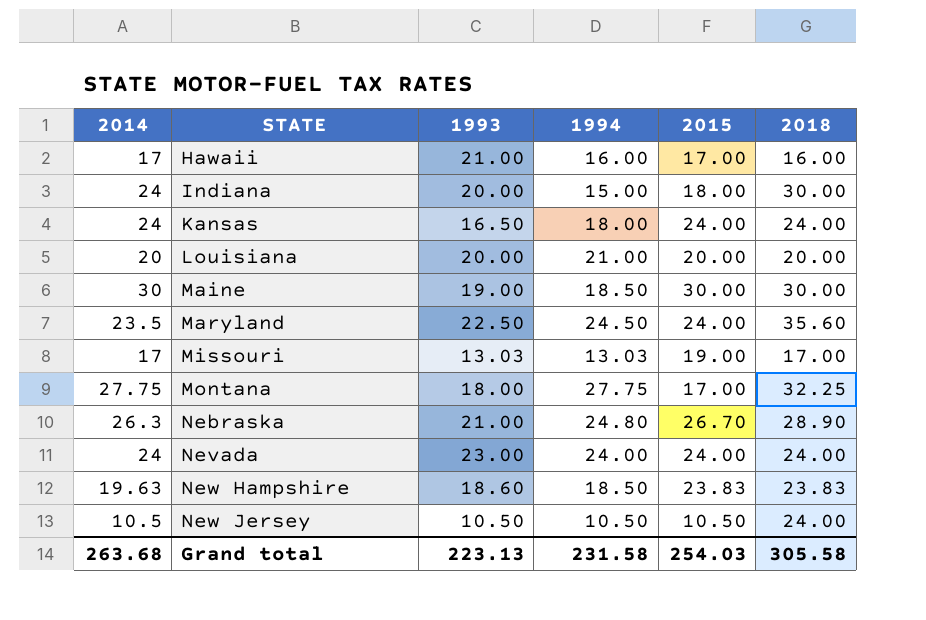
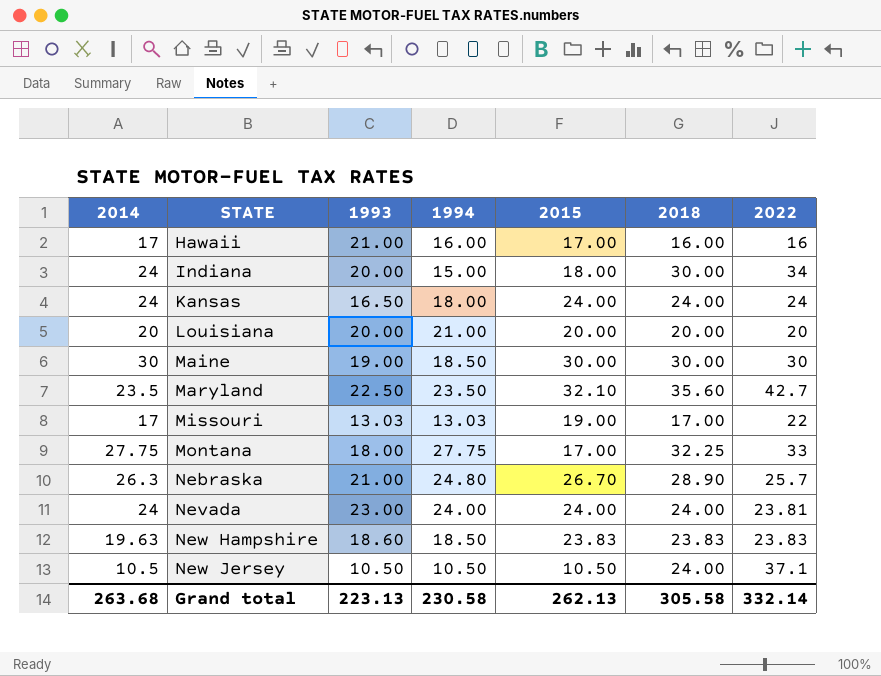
column 2022 | position: none -> 7
Maryland | 1994: 24.50 -> 23.50
Maryland | 2015: 24.00 -> 32.10
Grand total | 1994: 231.58 -> 230.58
Grand total | 2015: 254.03 -> 262.13

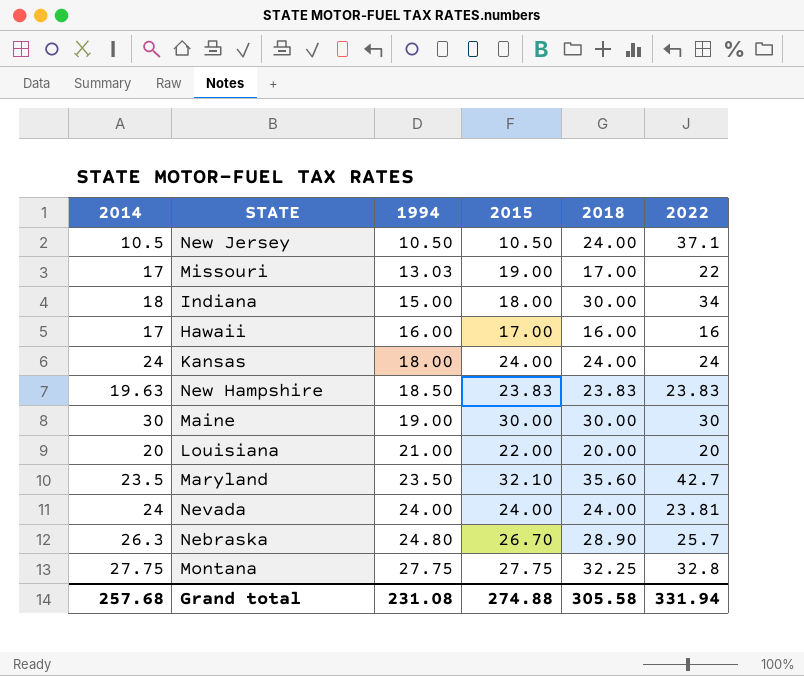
row order: STATE ascending -> 1994 ascending
column 1993 | position: 3 -> none
Indiana | 2014: 24 -> 18
Maine | 1994: 18.50 -> 19.00
Louisiana | 2015: 20.00 -> 22.00
Montana | 2015: 17.00 -> 27.75
Montana | 2022: 33 -> 32.8
Grand total | 2014: 263.68 -> 257.68
Grand total | 1994: 230.58 -> 231.08
Grand total | 2015: 262.13 -> 274.88
Grand total | 2022: 332.14 -> 331.94

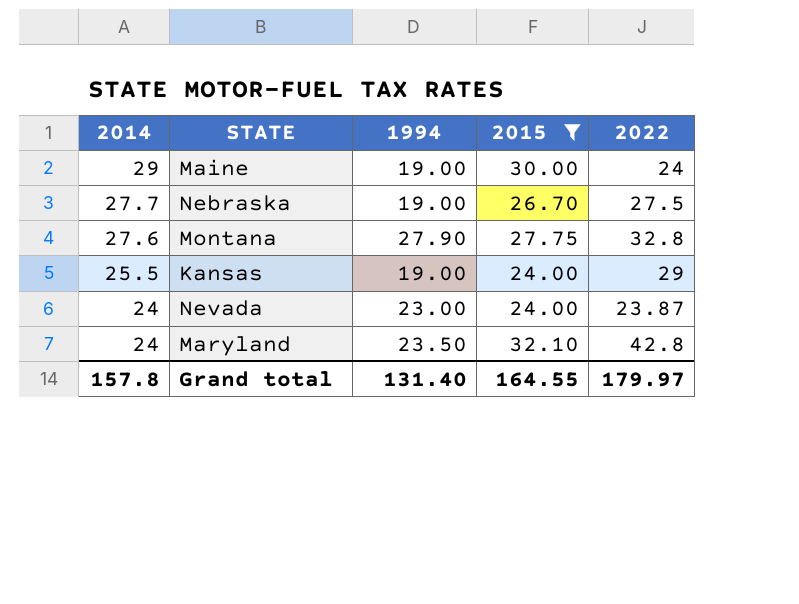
filter: none -> 2015 >= 24.00
row order: 1994 ascending -> 2014 descending
column 2018 | position: 5 -> none
Maine | 2014: 30 -> 29
Maine | 2022: 30 -> 24
Nebraska | 2014: 26.3 -> 27.7
Nebraska | 1994: 24.80 -> 19.00
Nebraska | 2022: 25.7 -> 27.5
Montana | 2014: 27.75 -> 27.6
Montana | 1994: 27.75 -> 27.90
Kansas | 2014: 24 -> 25.5
Kansas | 1994: 18.00 -> 19.00
Kansas | 2022: 24 -> 29
Nevada | 1994: 24.00 -> 23.00
Nevada | 2022: 23.81 -> 23.87
Maryland | 2014: 23.5 -> 24
Maryland | 2022: 42.7 -> 42.8
Grand total | 2014: 257.68 -> 157.8
Grand total | 1994: 231.08 -> 131.40
Grand total | 2015: 274.88 -> 164.55
Grand total | 2022: 331.94 -> 179.97

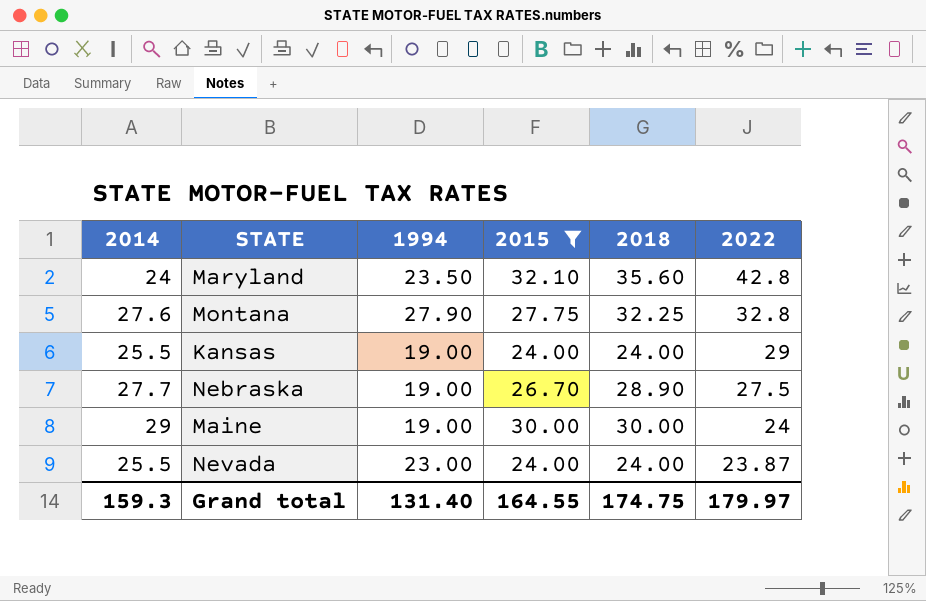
row order: 2014 descending -> 2022 descending
column 2018 | position: none -> 5
Nevada | 2014: 24 -> 25.5
Grand total | 2014: 157.8 -> 159.3

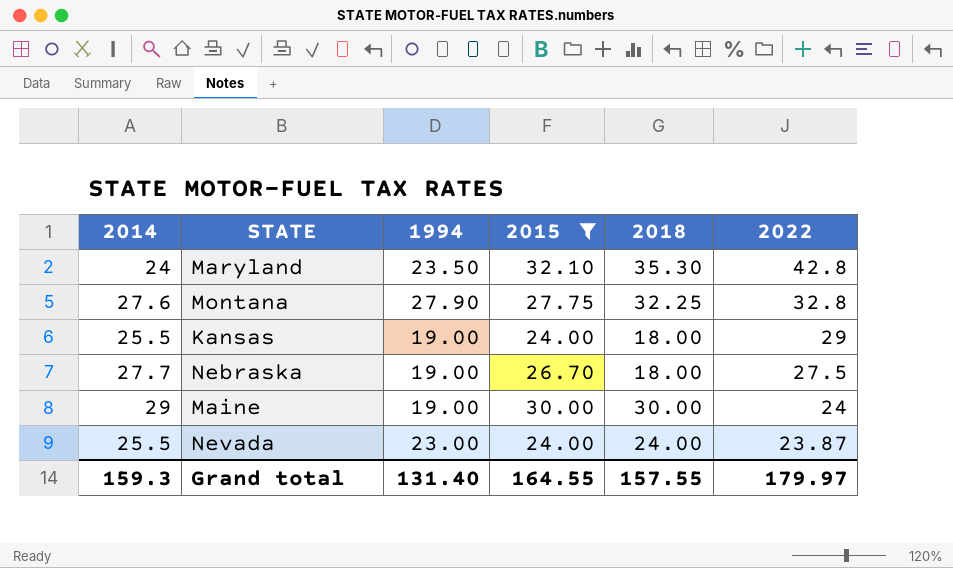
Maryland | 2018: 35.60 -> 35.30
Kansas | 2018: 24.00 -> 18.00
Nebraska | 2018: 28.90 -> 18.00
Grand total | 2018: 174.75 -> 157.55

